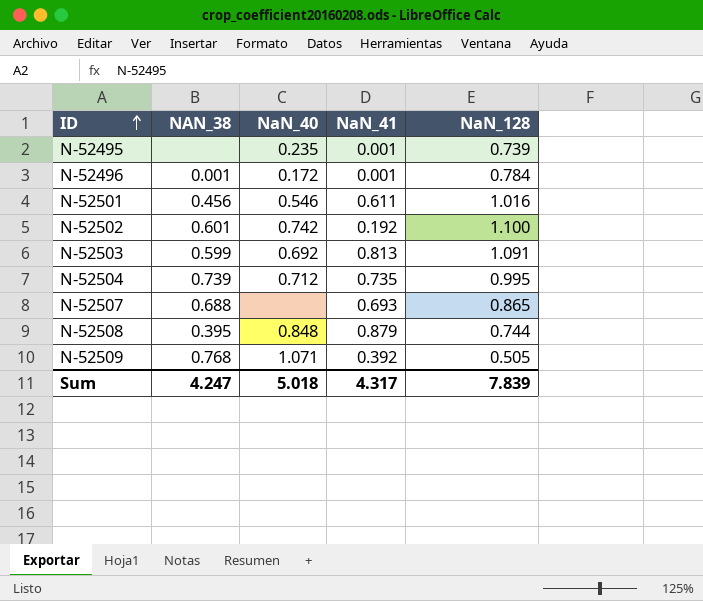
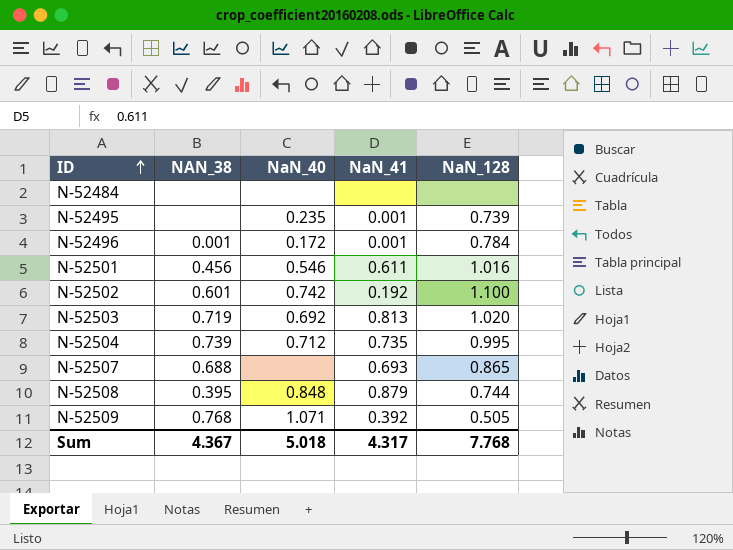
row N-52484: none -> none | none | none | none
N-52503 | NAN_38: 0.599 -> 0.719
N-52503 | NaN_128: 1.091 -> 1.020
Sum | NAN_38: 4.247 -> 4.367
Sum | NaN_128: 7.839 -> 7.768

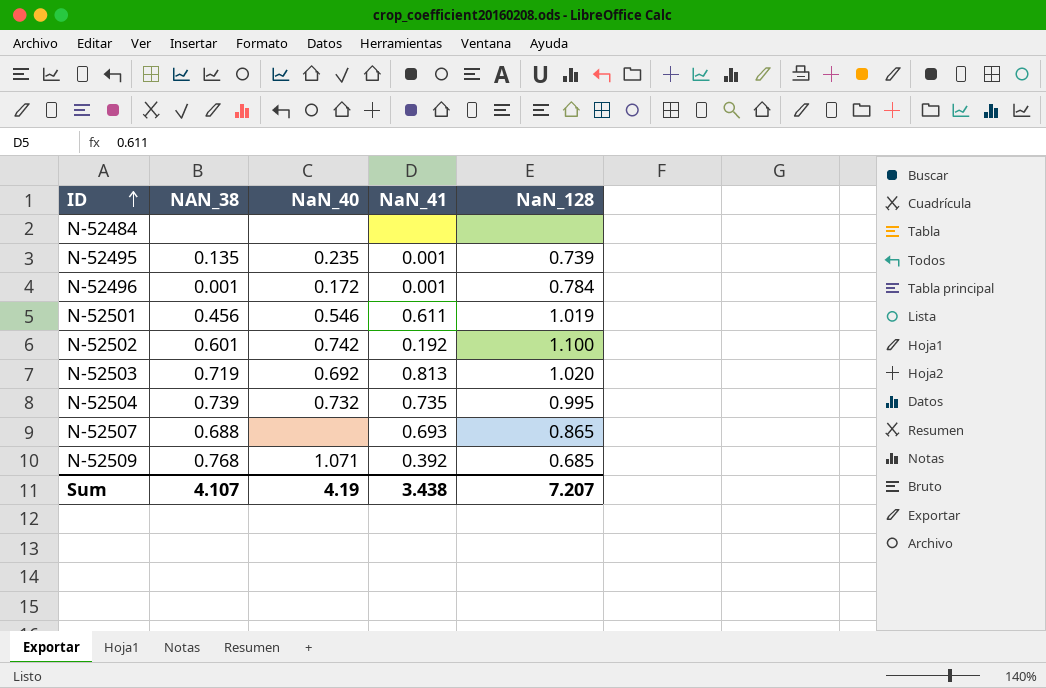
row N-52508: 0.395 | 0.848 | 0.879 | 0.744 -> none
N-52495 | NAN_38: none -> 0.135
N-52501 | NaN_128: 1.016 -> 1.019
N-52504 | NaN_40: 0.712 -> 0.732
N-52509 | NaN_128: 0.505 -> 0.685
Sum | NAN_38: 4.367 -> 4.107
Sum | NaN_40: 5.018 -> 4.19
Sum | NaN_41: 4.317 -> 3.438
Sum | NaN_128: 7.768 -> 7.207

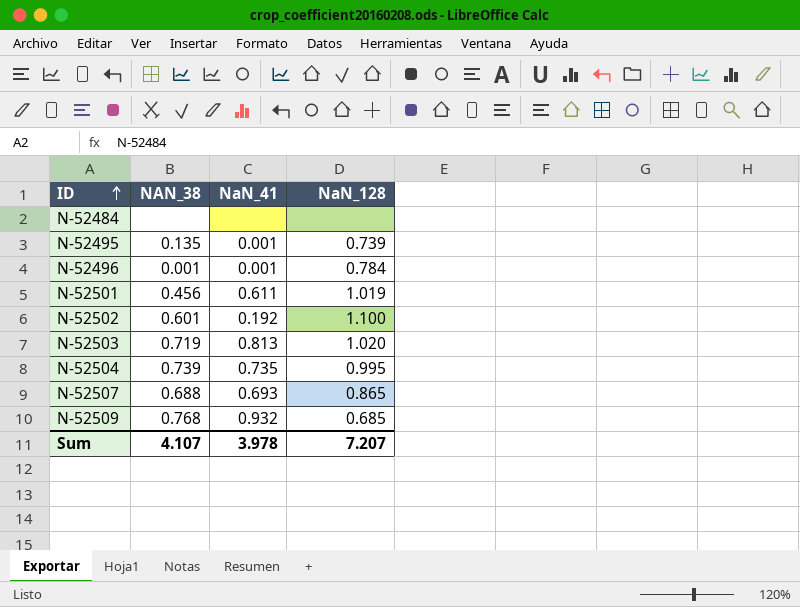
column NaN_40 | position: 3 -> none
N-52509 | NaN_41: 0.392 -> 0.932
Sum | NaN_41: 3.438 -> 3.978

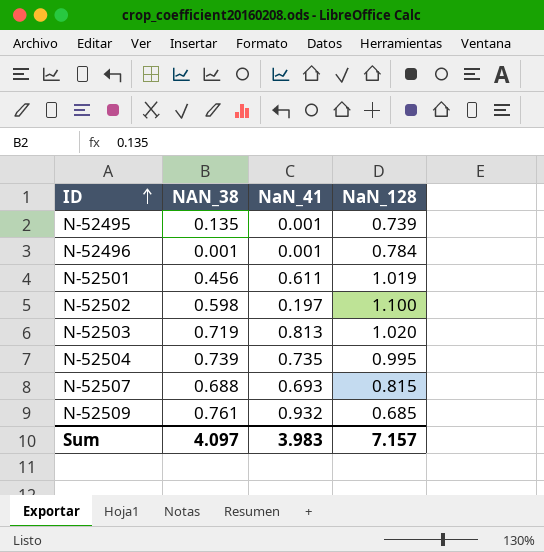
row N-52484: none | none | none -> none
N-52502 | NAN_38: 0.601 -> 0.598
N-52502 | NaN_41: 0.192 -> 0.197
N-52507 | NaN_128: 0.865 -> 0.815
N-52509 | NAN_38: 0.768 -> 0.761
Sum | NAN_38: 4.107 -> 4.097
Sum | NaN_41: 3.978 -> 3.983
Sum | NaN_128: 7.207 -> 7.157

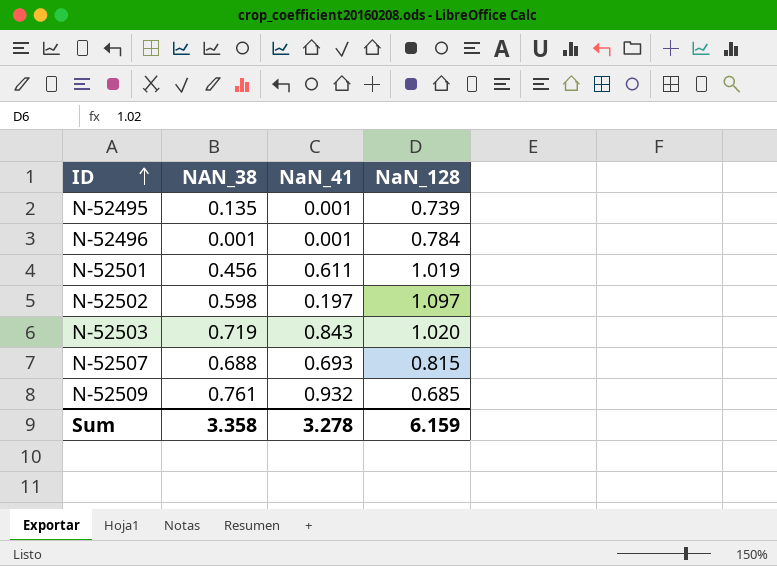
row N-52504: 0.739 | 0.735 | 0.995 -> none
N-52502 | NaN_128: 1.100 -> 1.097
N-52503 | NaN_41: 0.813 -> 0.843
Sum | NAN_38: 4.097 -> 3.358
Sum | NaN_41: 3.983 -> 3.278
Sum | NaN_128: 7.157 -> 6.159

